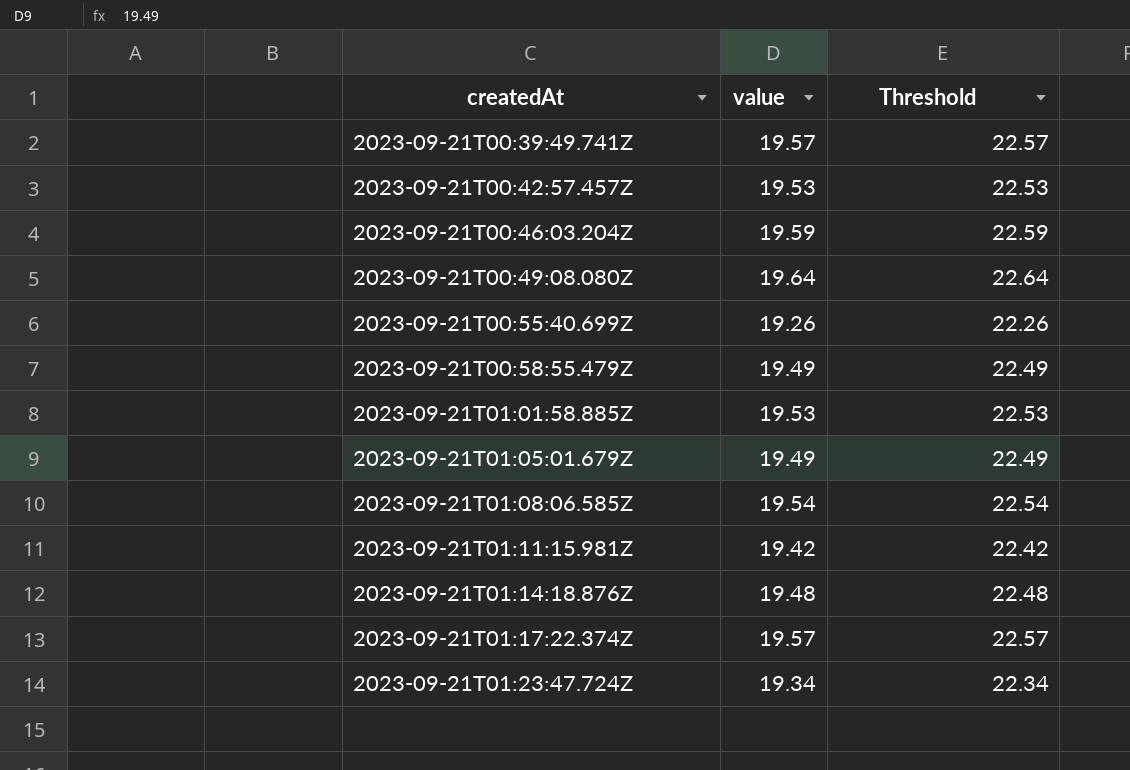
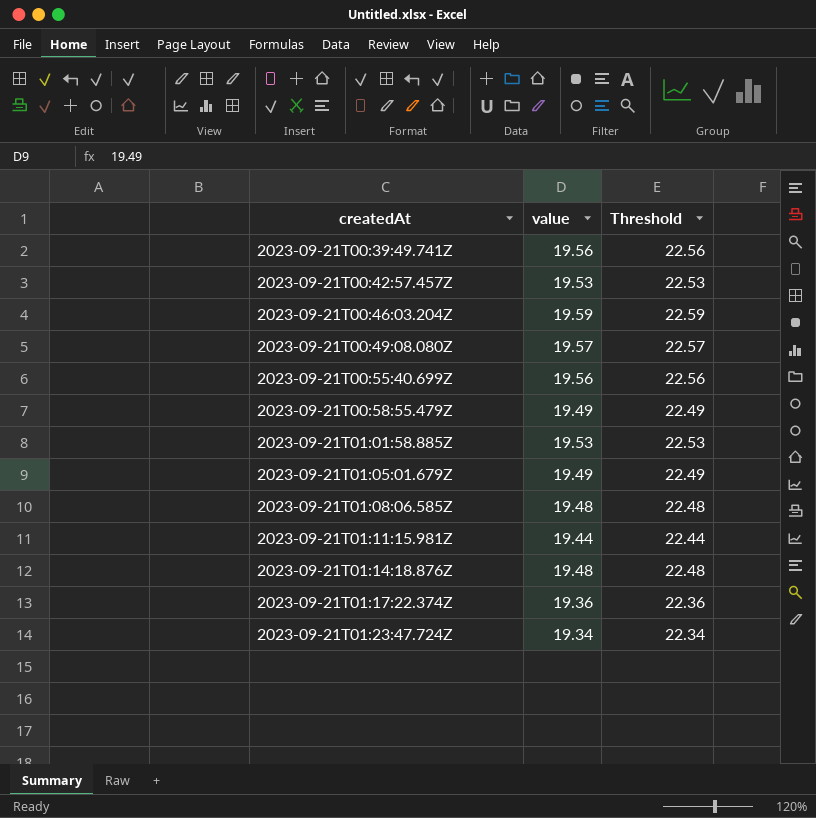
2023-09-21T00:39:49.741Z | value: 19.57 -> 19.56
2023-09-21T00:39:49.741Z | Threshold: 22.57 -> 22.56
2023-09-21T00:49:08.080Z | value: 19.64 -> 19.57
2023-09-21T00:49:08.080Z | Threshold: 22.64 -> 22.57
2023-09-21T00:55:40.699Z | value: 19.26 -> 19.56
2023-09-21T00:55:40.699Z | Threshold: 22.26 -> 22.56
2023-09-21T01:08:06.585Z | value: 19.54 -> 19.48
2023-09-21T01:08:06.585Z | Threshold: 22.54 -> 22.48
2023-09-21T01:11:15.981Z | value: 19.42 -> 19.44
2023-09-21T01:11:15.981Z | Threshold: 22.42 -> 22.44
2023-09-21T01:17:22.374Z | value: 19.57 -> 19.36
2023-09-21T01:17:22.374Z | Threshold: 22.57 -> 22.36

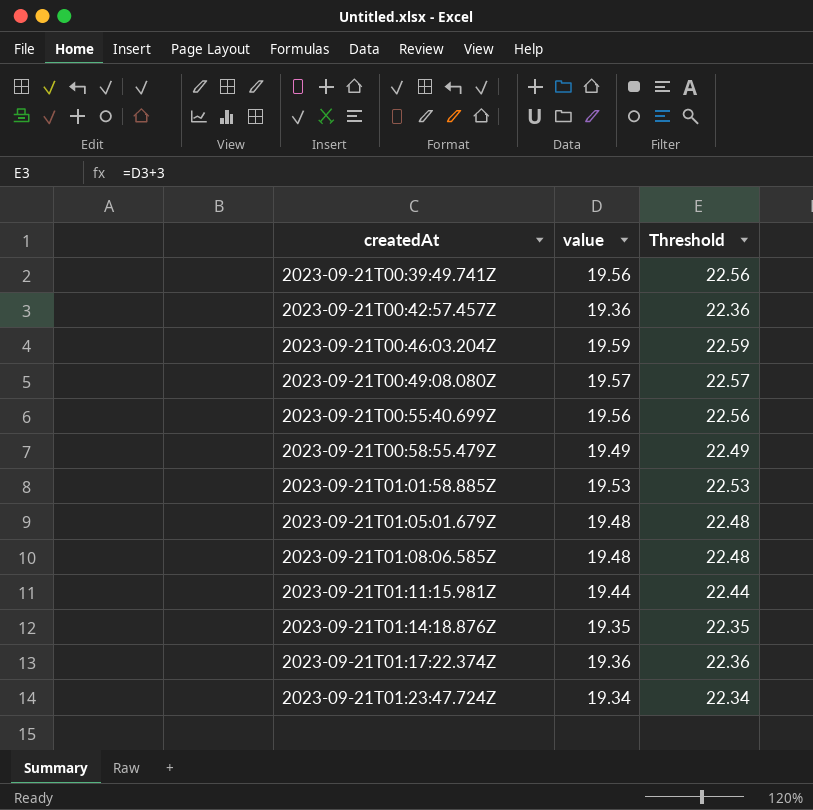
2023-09-21T00:42:57.457Z | value: 19.53 -> 19.36
2023-09-21T00:42:57.457Z | Threshold: 22.53 -> 22.36
2023-09-21T01:05:01.679Z | value: 19.49 -> 19.48
2023-09-21T01:05:01.679Z | Threshold: 22.49 -> 22.48
2023-09-21T01:14:18.876Z | value: 19.48 -> 19.35
2023-09-21T01:14:18.876Z | Threshold: 22.48 -> 22.35

